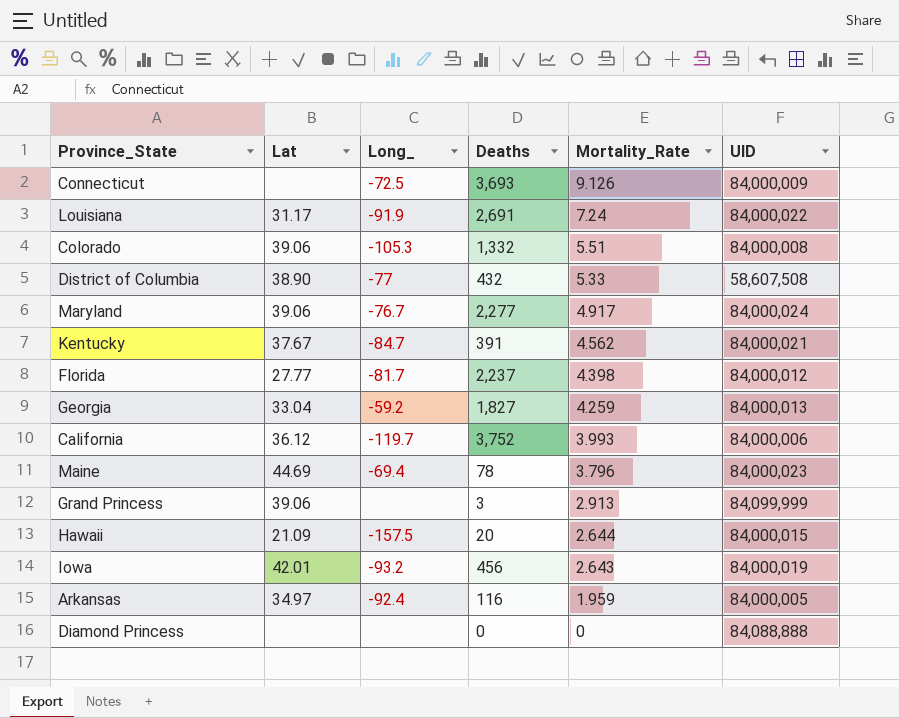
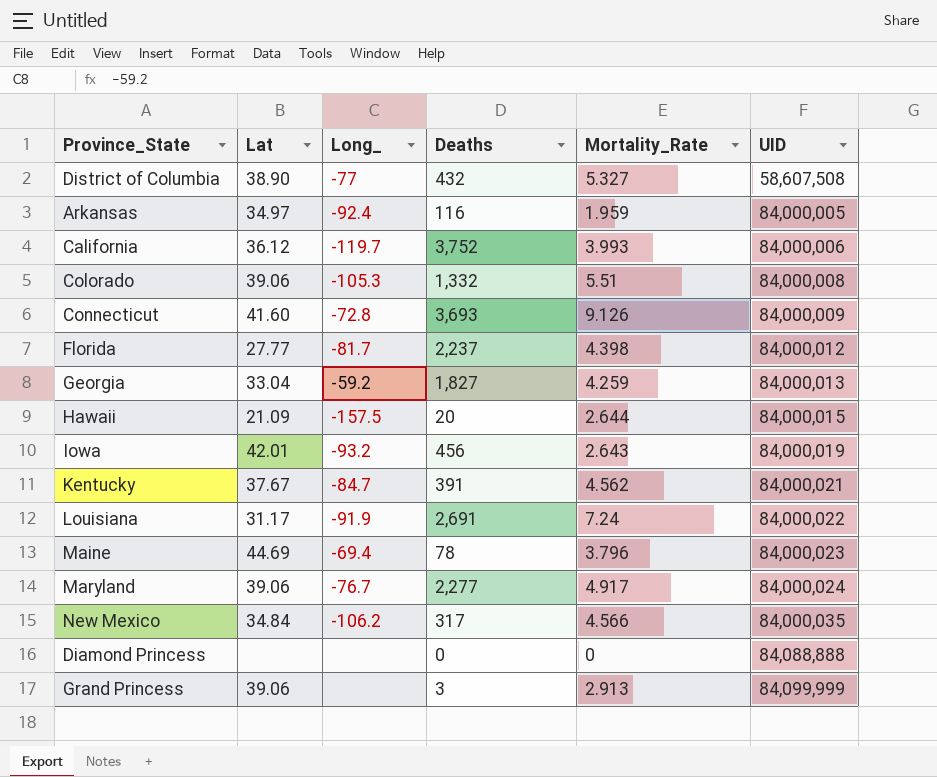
row order: Mortality_Rate descending -> UID ascending
District of Columbia | Mortality_Rate: 5.33 -> 5.327
Connecticut | Lat: none -> 41.60
Connecticut | Long_: -72.5 -> -72.8
row New Mexico: none -> 34.84 | -106.2 | 317 | 4.566 | 84,000,035

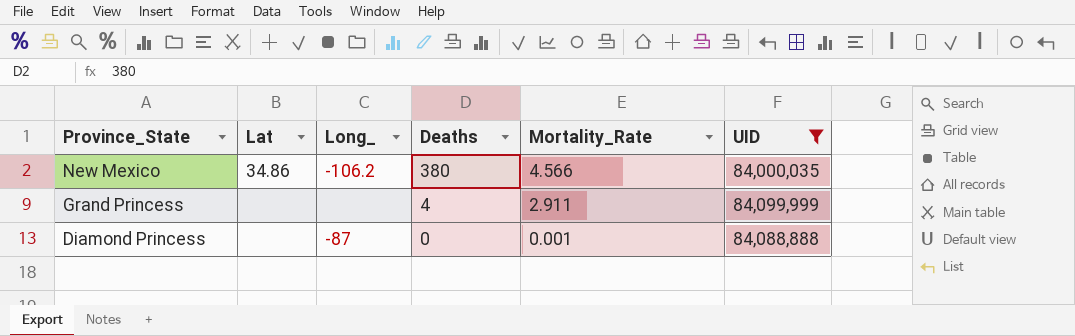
filter: none -> UID >= 84,000,035
row order: UID ascending -> Province_State descending
New Mexico | Lat: 34.84 -> 34.86
New Mexico | Deaths: 317 -> 380
Grand Princess | Lat: 39.06 -> none
Grand Princess | Deaths: 3 -> 4
Grand Princess | Mortality_Rate: 2.913 -> 2.911
Diamond Princess | Long_: none -> -87
Diamond Princess | Mortality_Rate: 0 -> 0.001

